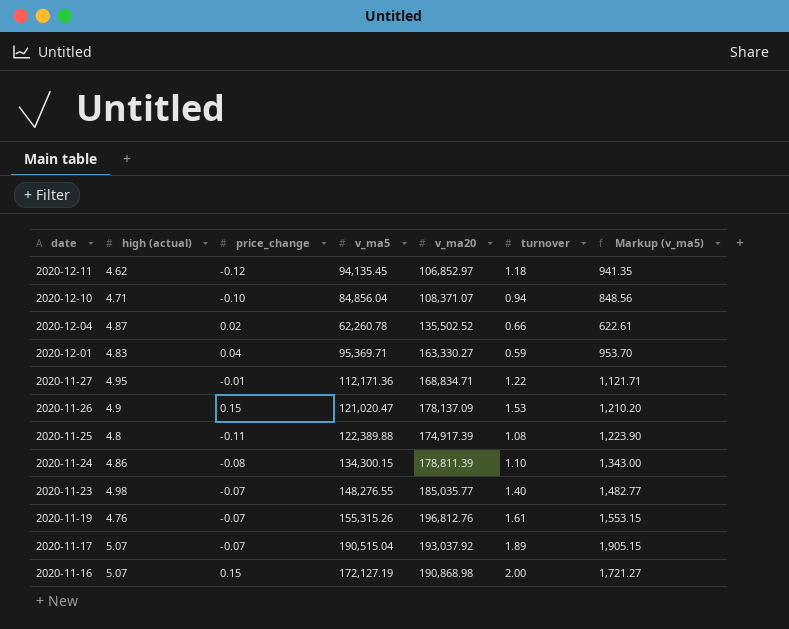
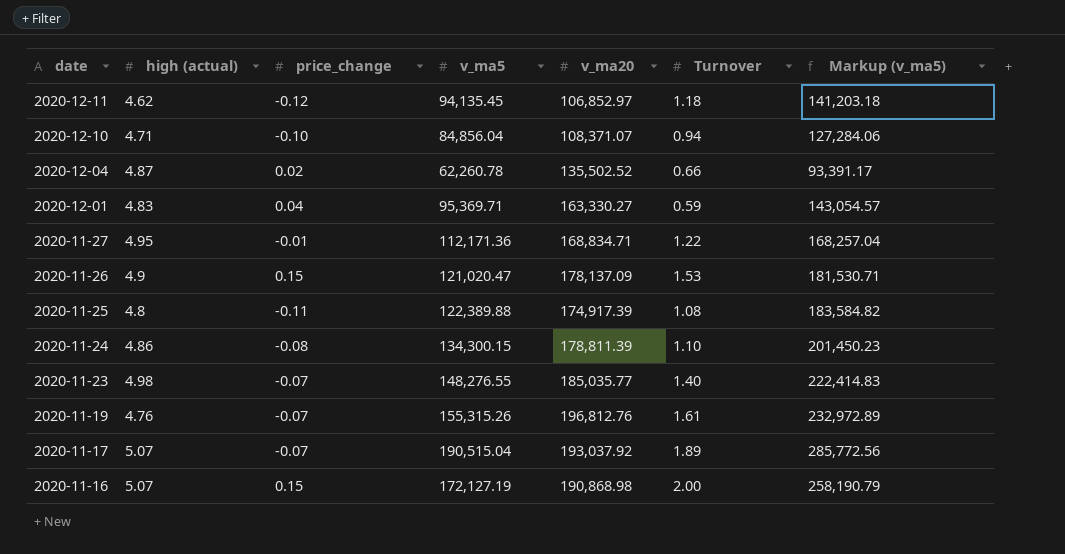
column name: turnover -> Turnover
column Markup (v_ma5) | formula: [v_ma5] * 0.01 -> [v_ma5] * 1.5

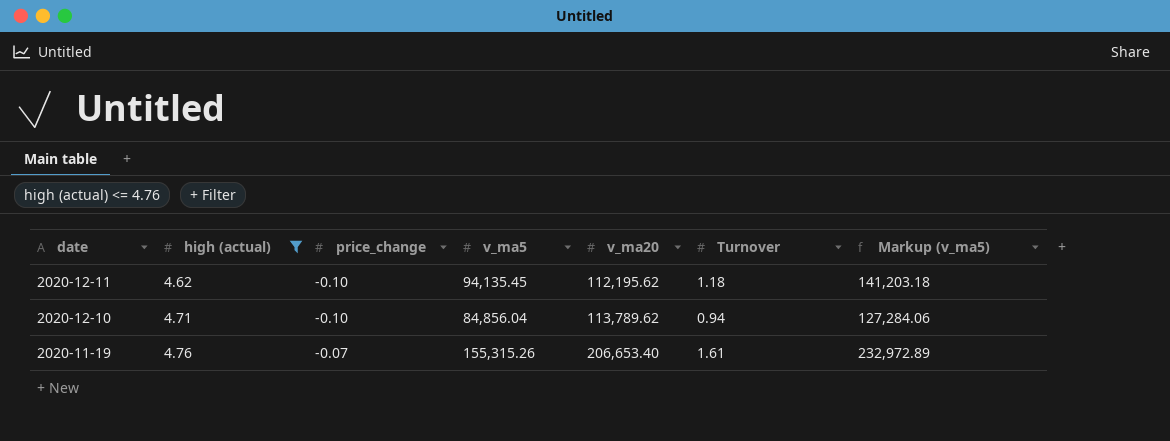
filter: none -> high (actual) <= 4.76
2020-12-11 | price_change: -0.12 -> -0.10
2020-12-11 | v_ma20: 106,852.97 -> 112,195.62
2020-12-10 | v_ma20: 108,371.07 -> 113,789.62
2020-11-19 | v_ma20: 196,812.76 -> 206,653.40

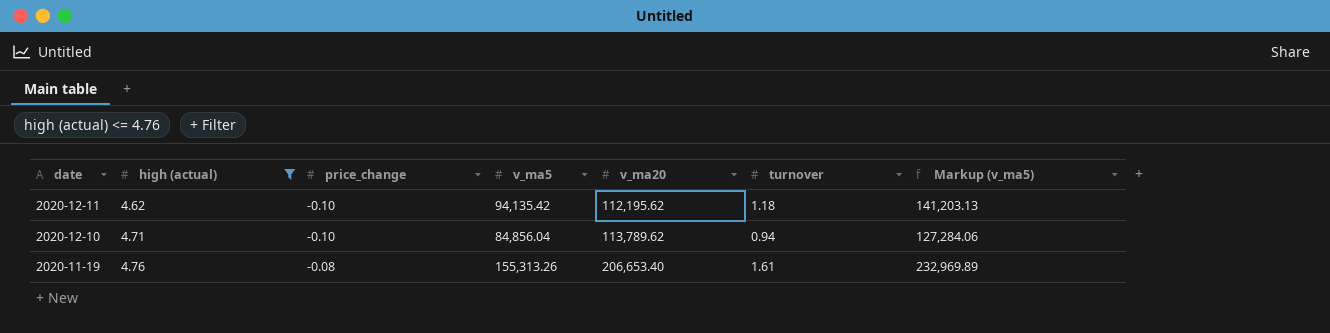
column name: Turnover -> turnover
2020-12-11 | v_ma5: 94,135.45 -> 94,135.42
2020-12-11 | Markup (v_ma5): 141,203.18 -> 141,203.13
2020-11-19 | price_change: -0.07 -> -0.08
2020-11-19 | v_ma5: 155,315.26 -> 155,313.26
2020-11-19 | Markup (v_ma5): 232,972.89 -> 232,969.89

